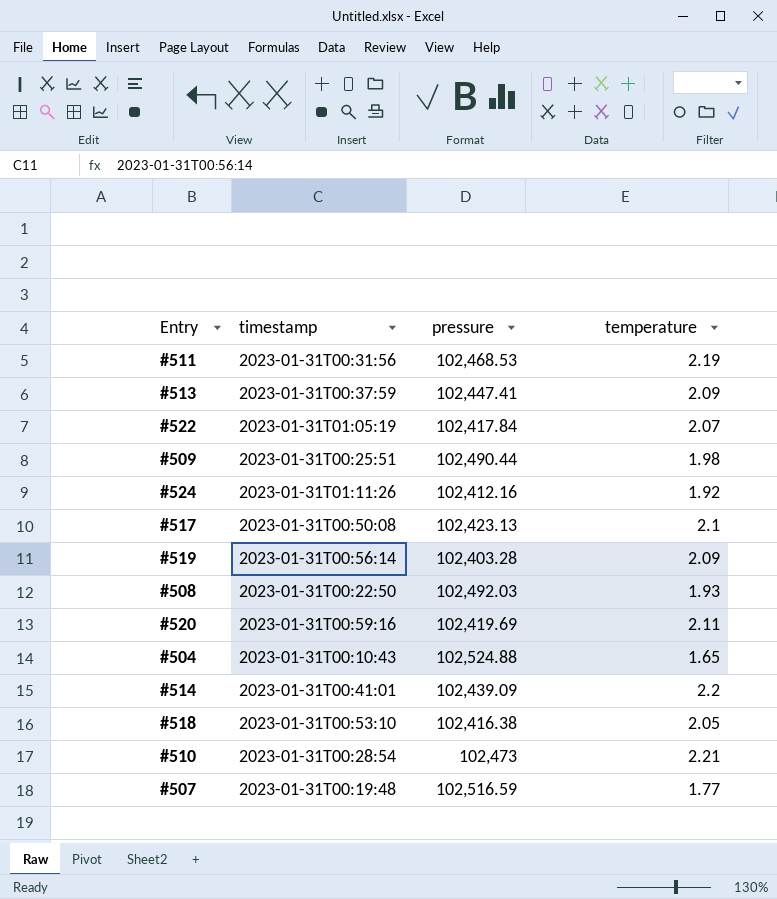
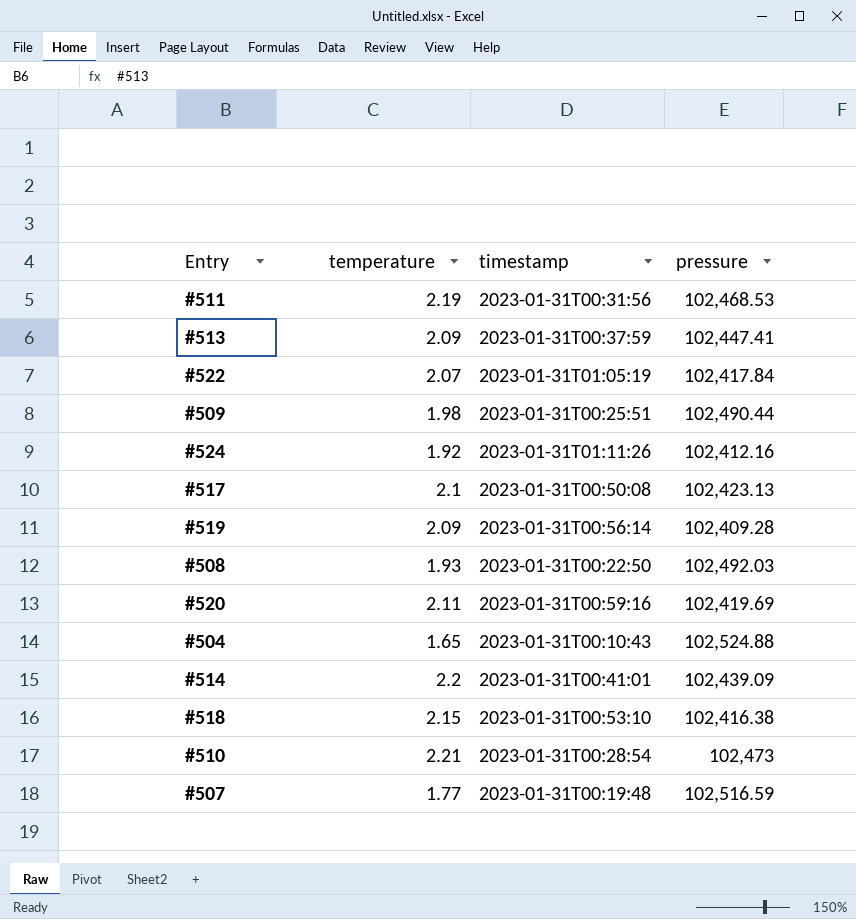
column temperature | position: 4 -> 2
#519 | pressure: 102,403.28 -> 102,409.28
#518 | temperature: 2.05 -> 2.15

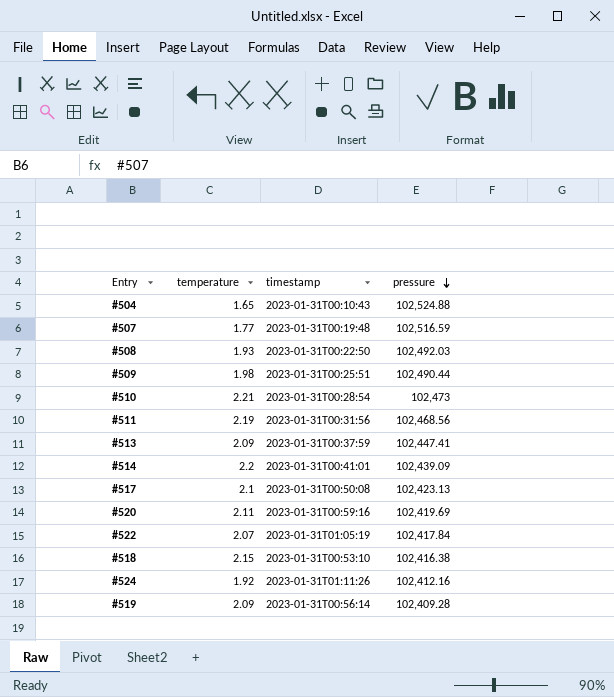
row order: none -> pressure descending
#511 | pressure: 102,468.53 -> 102,468.56

